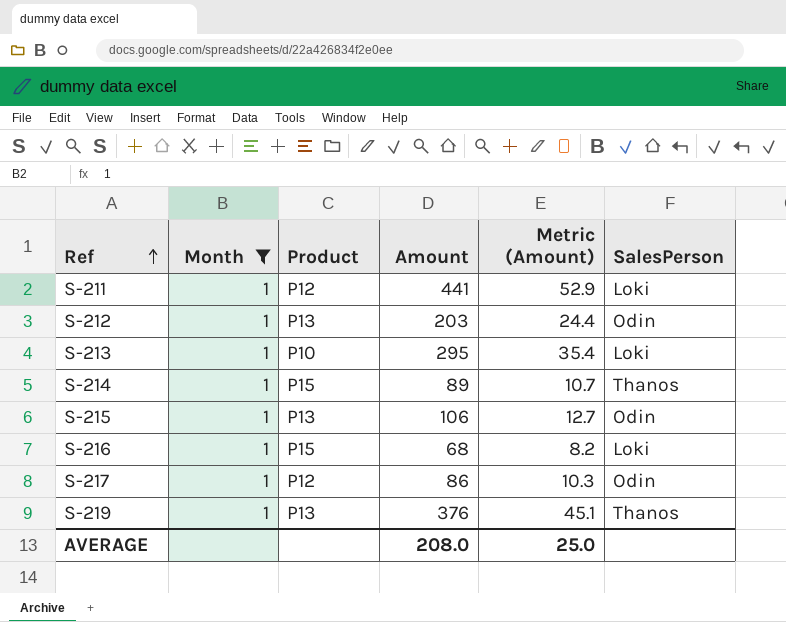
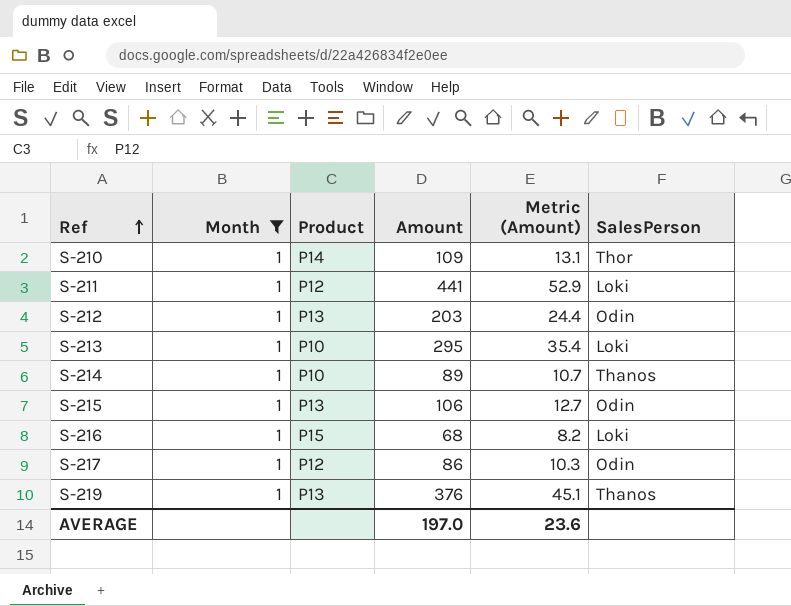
row S-210: none -> 1 | P14 | 109 | 13.1 | Thor
S-214 | Product: P15 -> P10
AVERAGE | Amount: 208.0 -> 197.0
AVERAGE | Metric (Amount): 25.0 -> 23.6

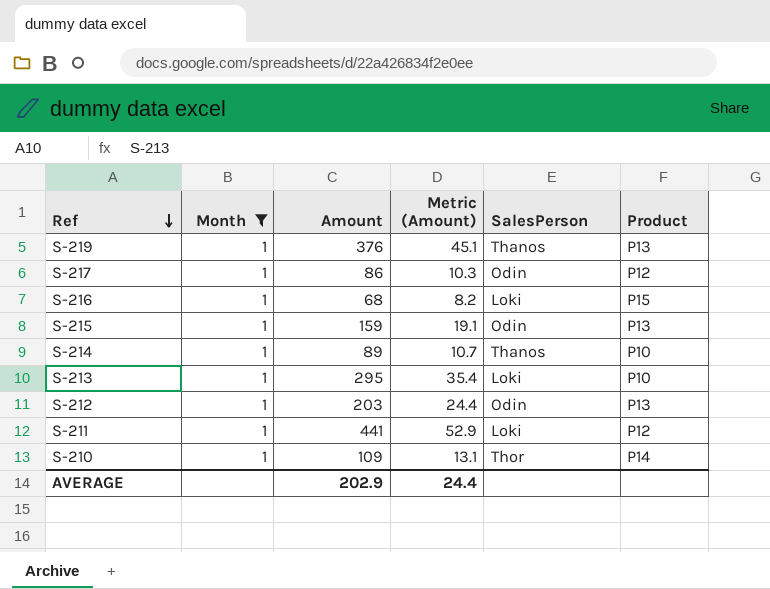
row order: Ref ascending -> Ref descending
column Product | position: 3 -> 6
S-215 | Amount: 106 -> 159
S-215 | Metric (Amount): 12.7 -> 19.1
AVERAGE | Amount: 197.0 -> 202.9
AVERAGE | Metric (Amount): 23.6 -> 24.4

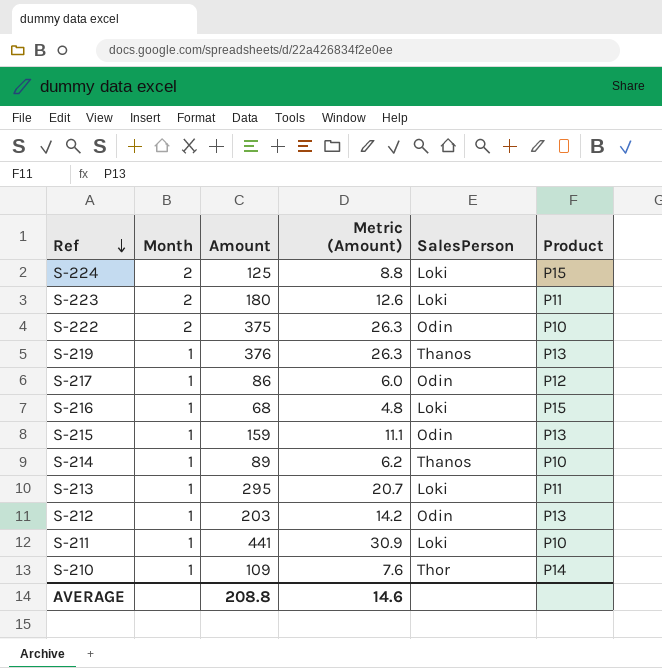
filter: Month = 1 -> none
column Metric (Amount) | formula: [Amount] * 0.12 -> [Amount] * 0.07
S-213 | Product: P10 -> P11
S-211 | Product: P12 -> P10
AVERAGE | Amount: 202.9 -> 208.8
AVERAGE | Metric (Amount): 24.4 -> 14.6

